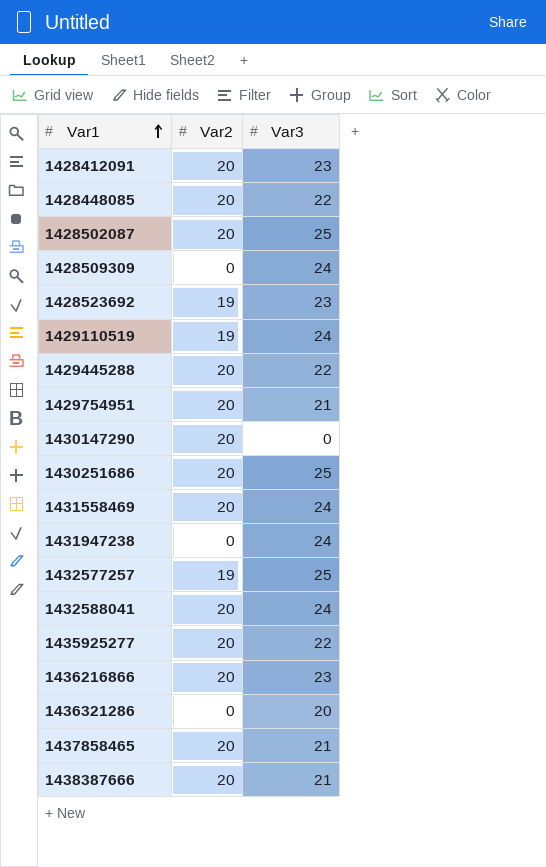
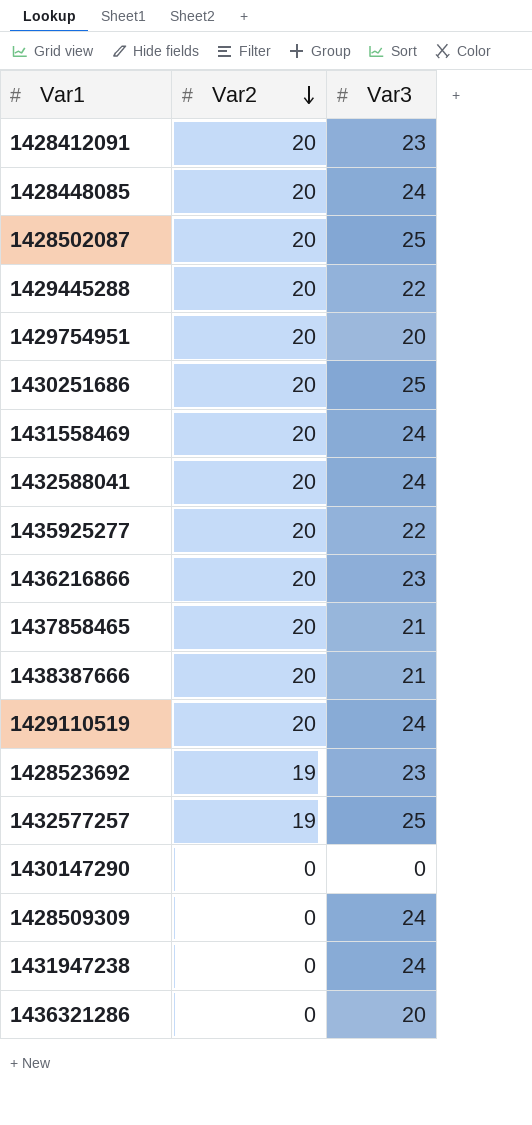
row order: Var1 ascending -> Var2 descending
1428448085 | Var3: 22 -> 24
1429754951 | Var3: 21 -> 20
1429110519 | Var2: 19 -> 20
1430147290 | Var2: 20 -> 0

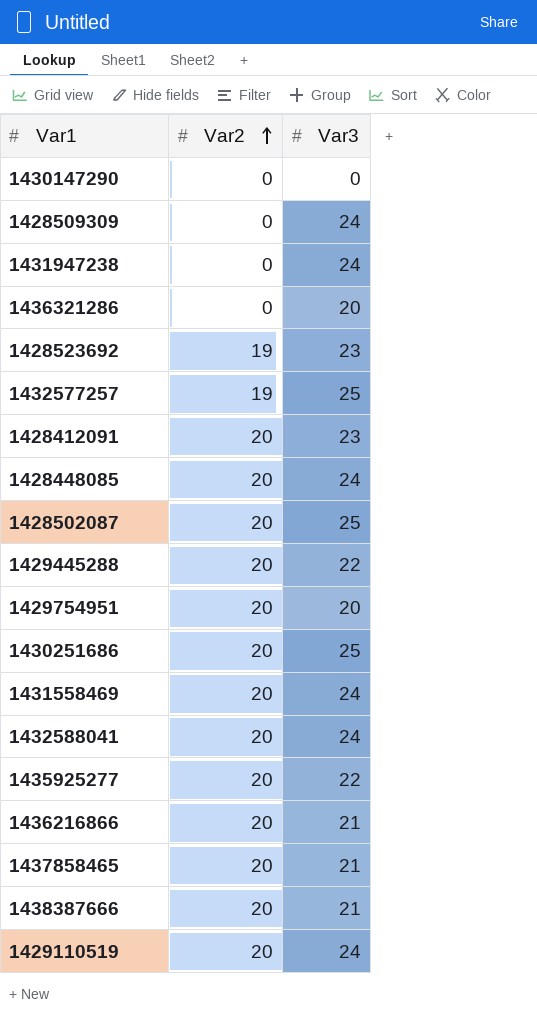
row order: Var2 descending -> Var2 ascending
1436216866 | Var3: 23 -> 21

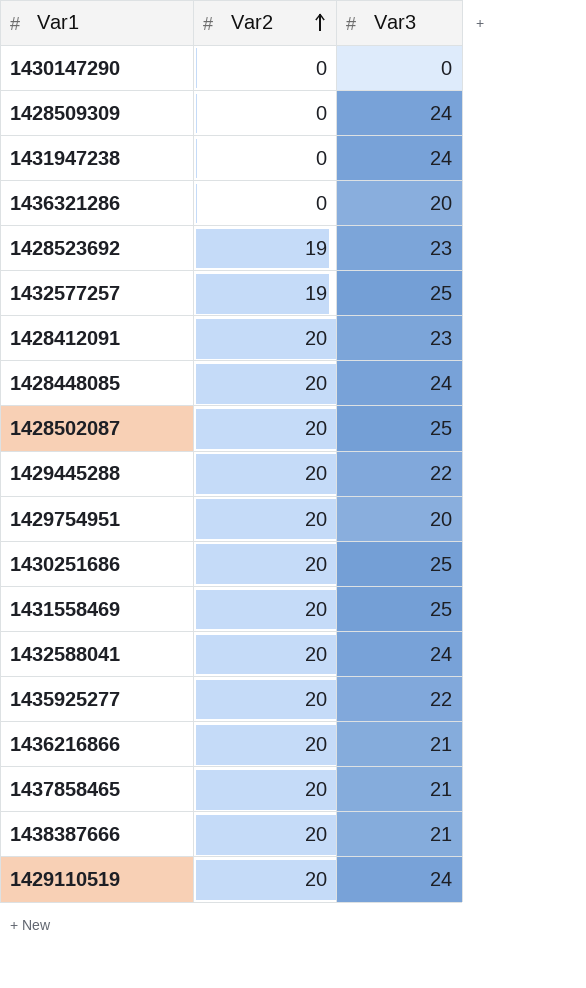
1431558469 | Var3: 24 -> 25

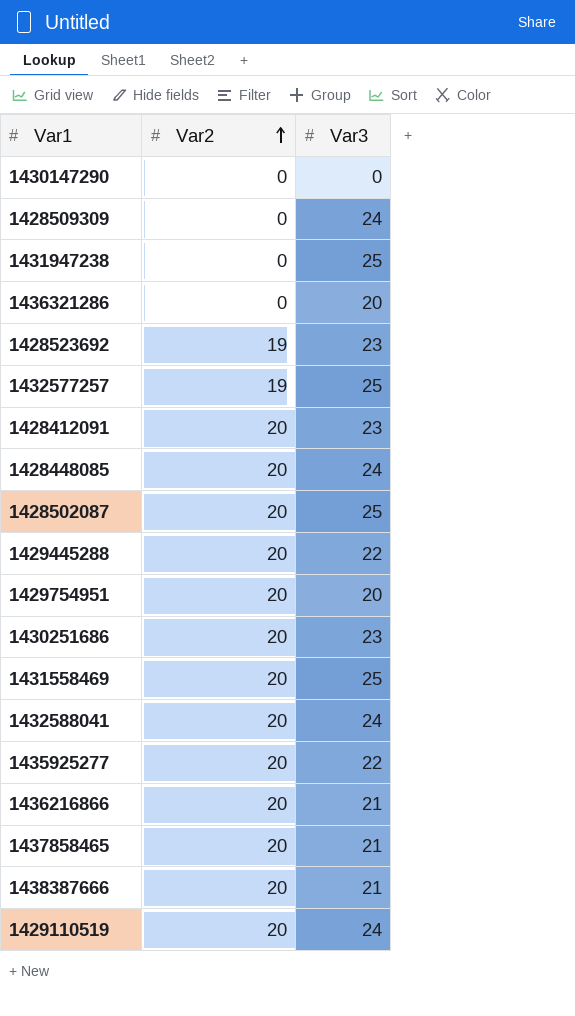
1431947238 | Var3: 24 -> 25
1430251686 | Var3: 25 -> 23

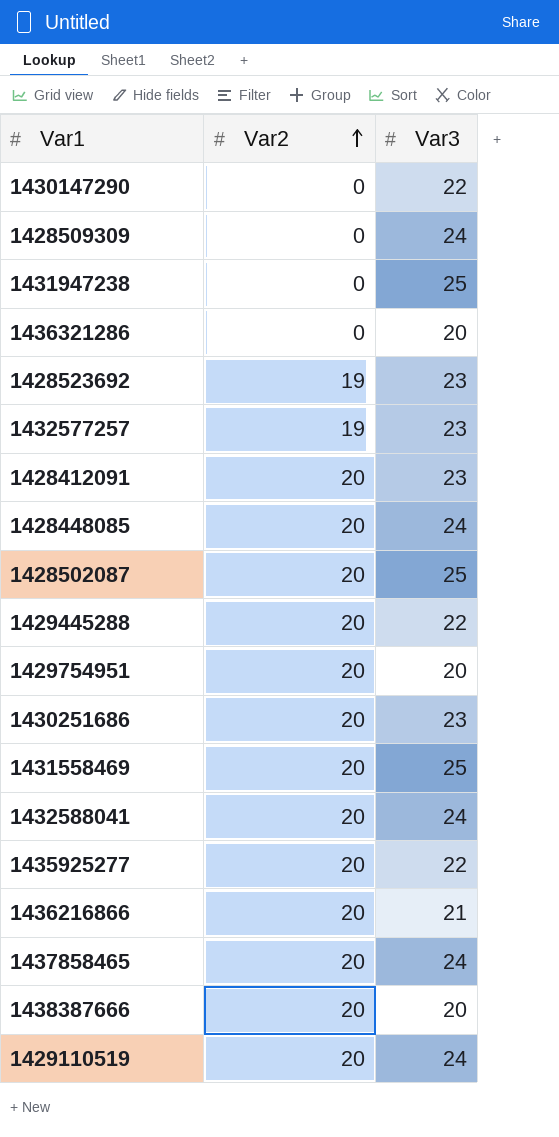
1430147290 | Var3: 0 -> 22
1432577257 | Var3: 25 -> 23
1437858465 | Var3: 21 -> 24
1438387666 | Var3: 21 -> 20

